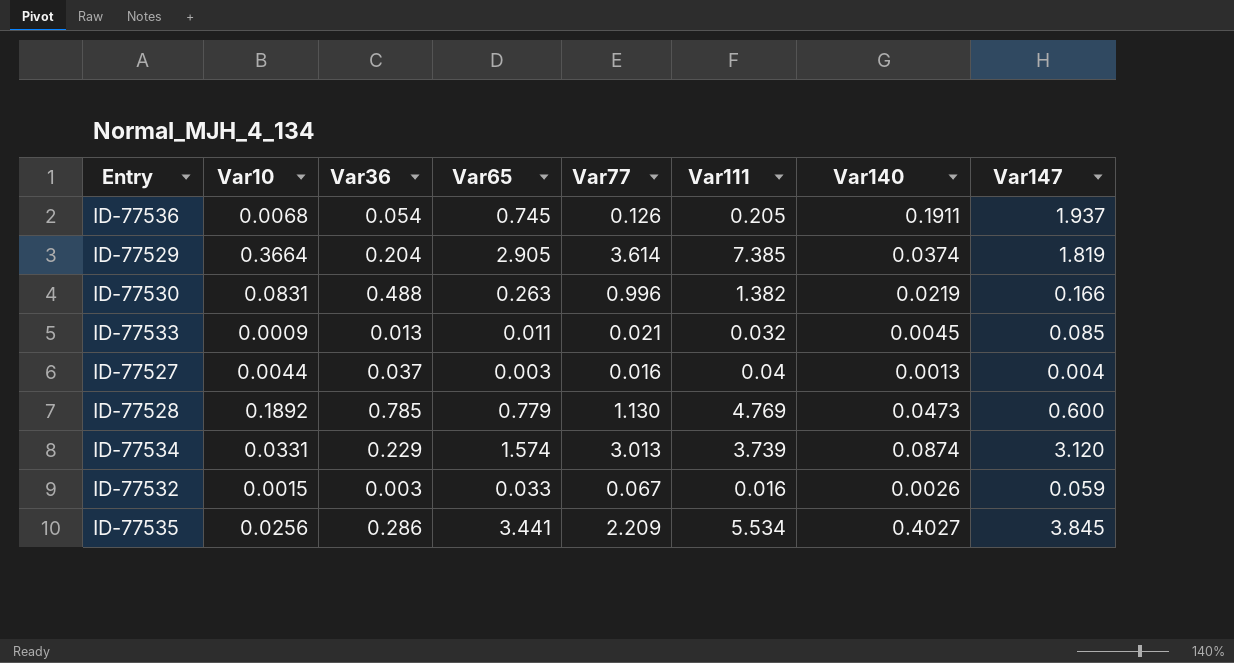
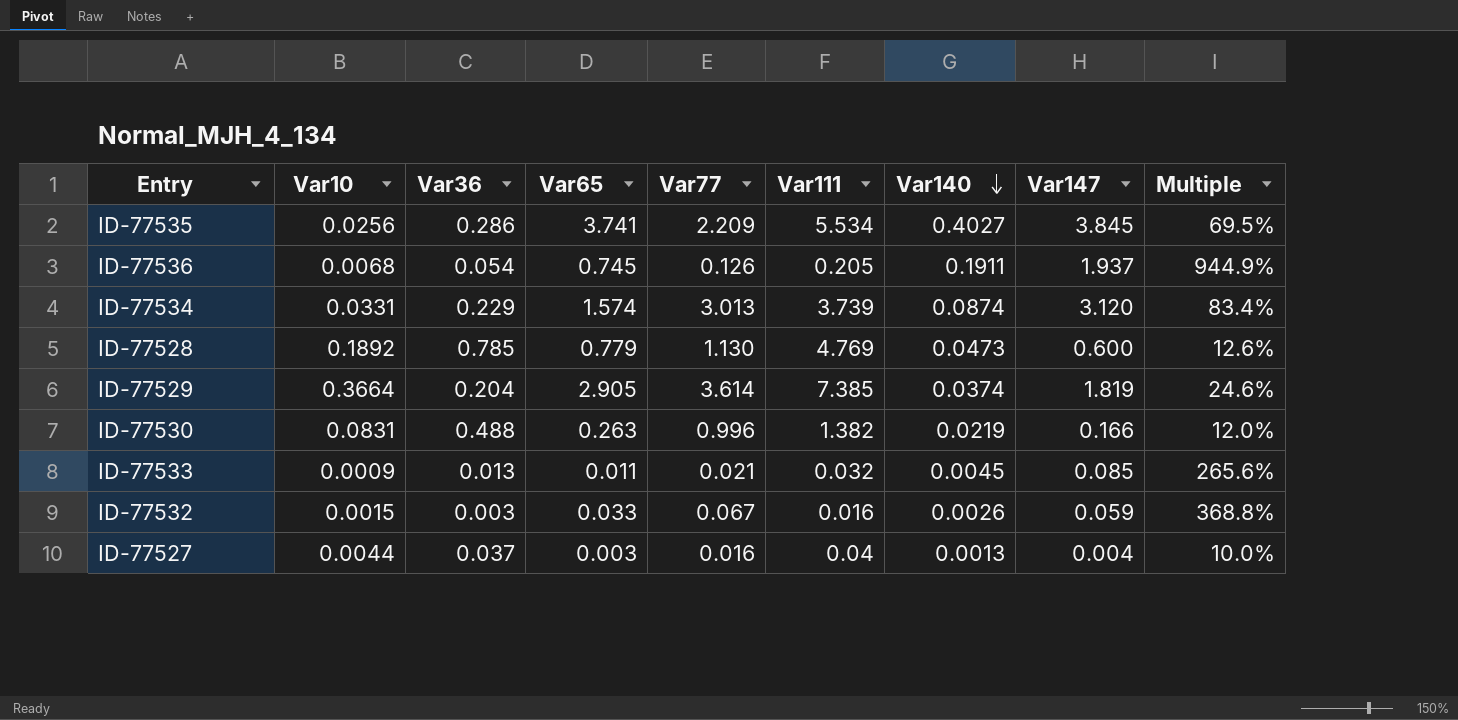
row order: none -> Var140 descending
column Multiple | formula: none -> [Var147] / [Var111]
ID-77535 | Var65: 3.441 -> 3.741

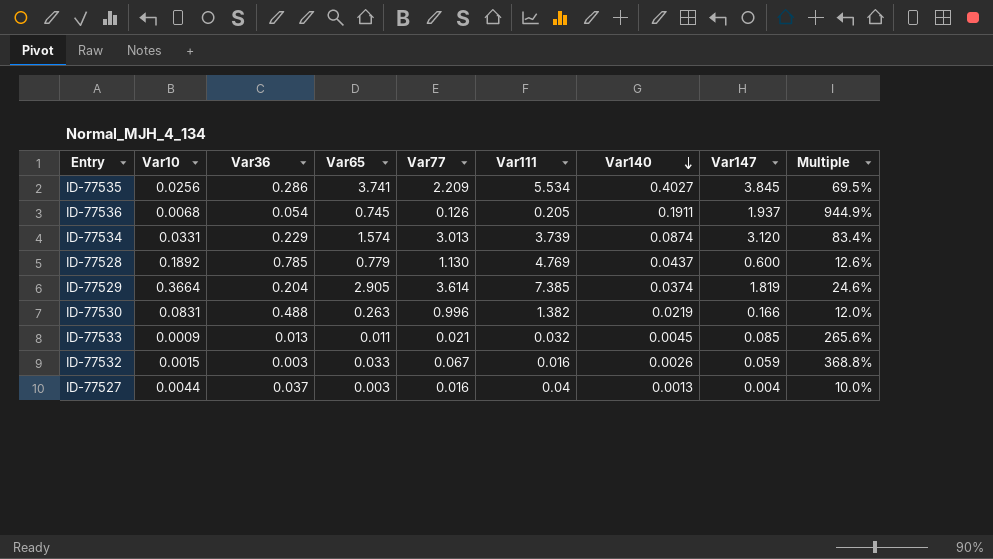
ID-77528 | Var140: 0.0473 -> 0.0437

